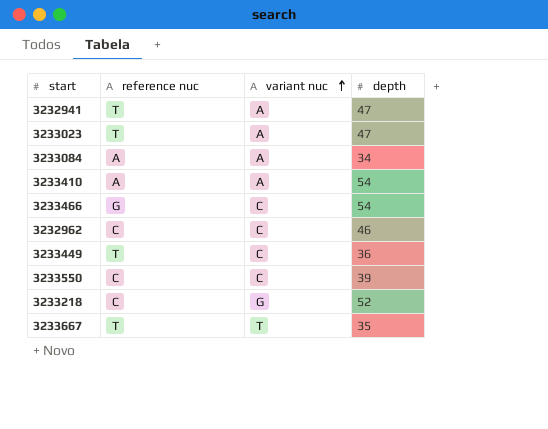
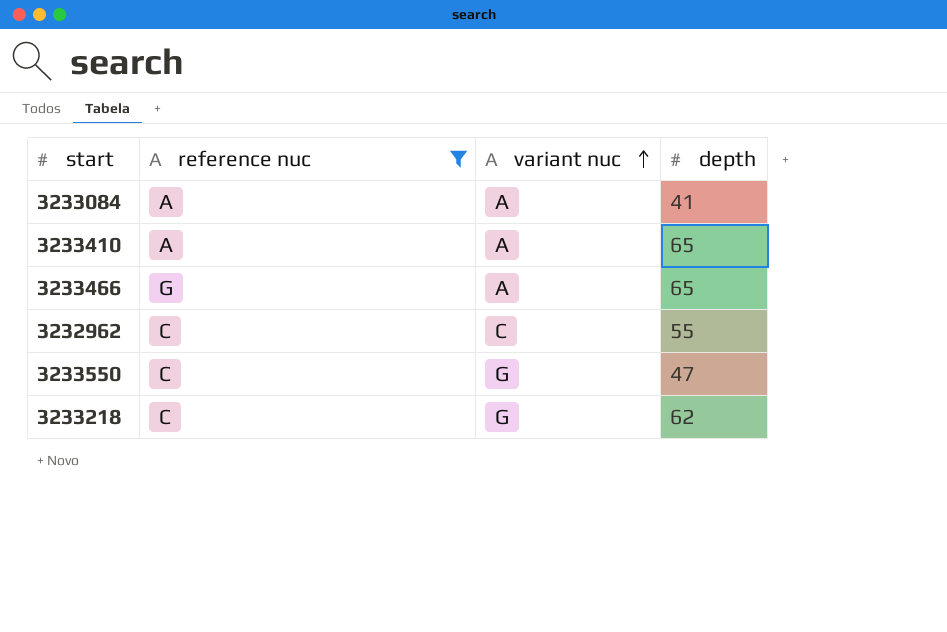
filter: none -> reference nuc != T
3233084 | depth: 34 -> 41
3233410 | depth: 54 -> 65
3233466 | variant nuc: C -> A
3233466 | depth: 54 -> 65
3232962 | depth: 46 -> 55
3233550 | variant nuc: C -> G
3233550 | depth: 39 -> 47
3233218 | depth: 52 -> 62

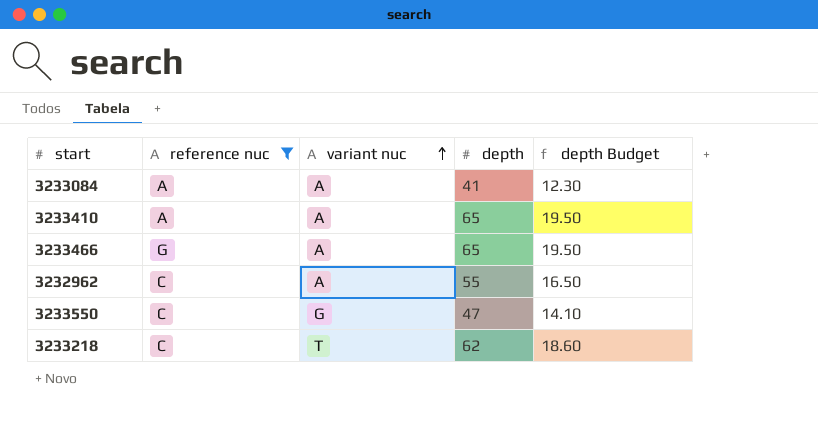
column depth Budget | formula: none -> [depth] * 0.3
3232962 | variant nuc: C -> A
3233218 | variant nuc: G -> T

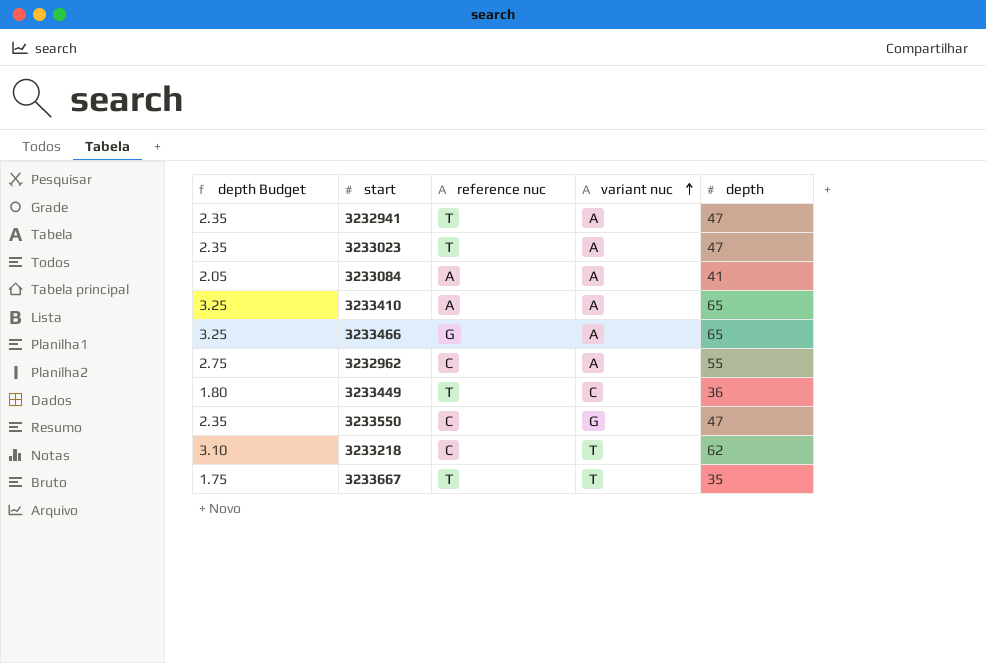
filter: reference nuc != T -> none
column depth Budget | formula: [depth] * 0.3 -> [depth] * 0.05
column depth Budget | position: 5 -> 1

